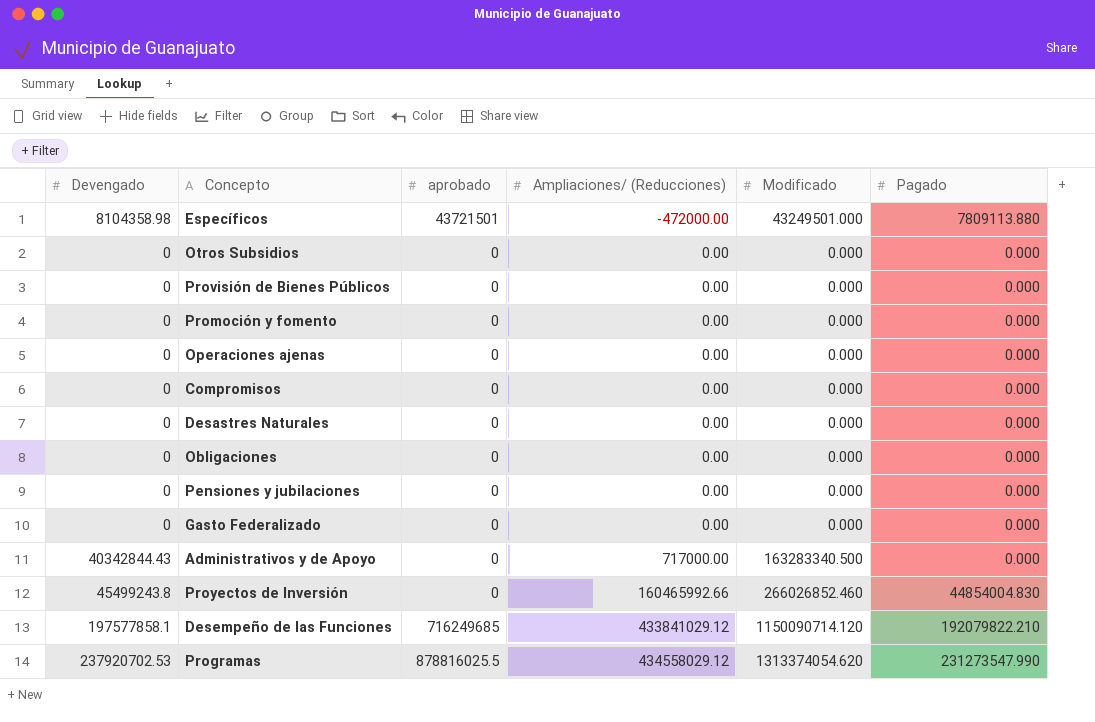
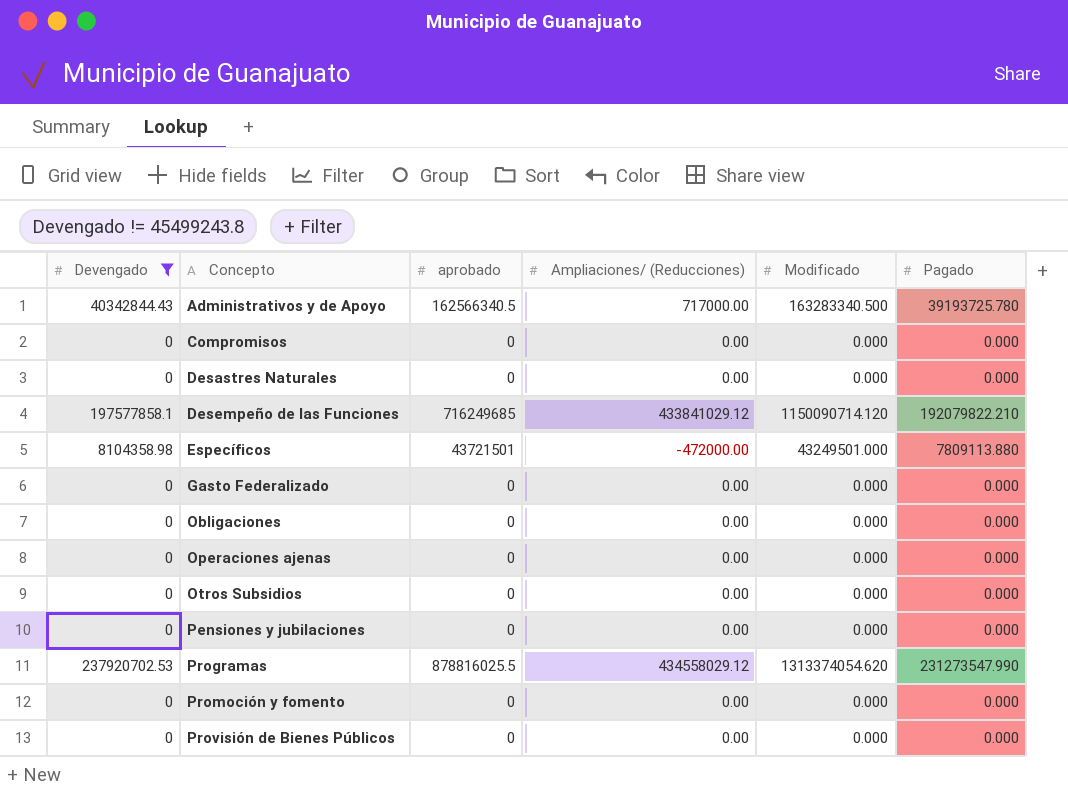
filter: none -> Devengado != 45499243.8
row order: Ampliaciones/ (Reducciones) ascending -> Concepto ascending
Administrativos y de Apoyo | aprobado: 0 -> 162566340.5
Administrativos y de Apoyo | Pagado: 0.000 -> 39193725.780

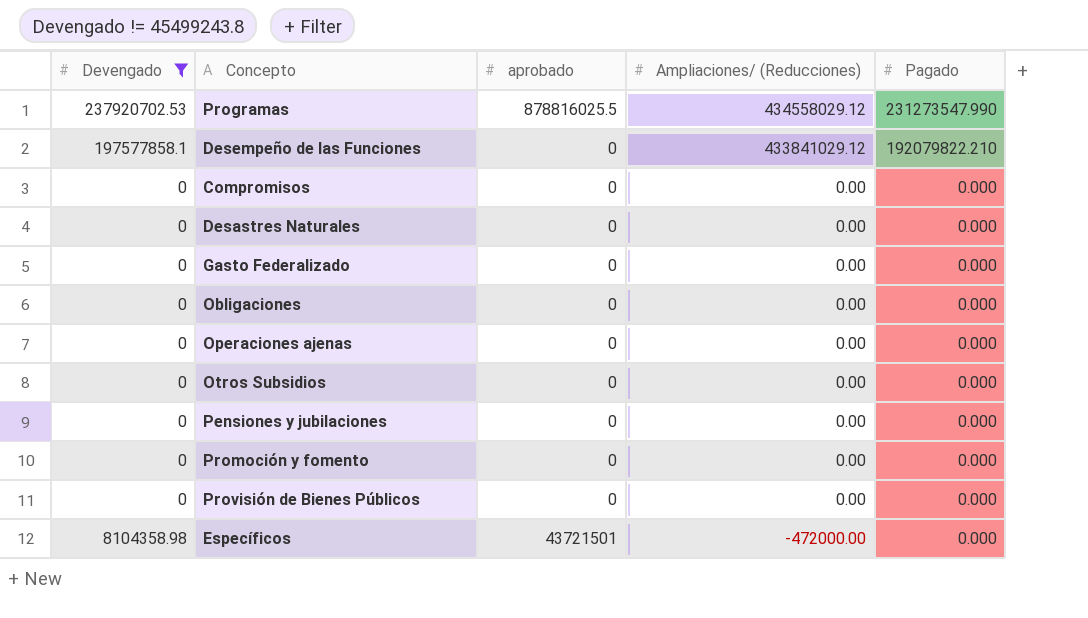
row order: Concepto ascending -> Ampliaciones/ (Reducciones) descending
column Modificado | position: 5 -> none
row Administrativos y de Apoyo: 40342844.43 | 162566340.5 | 717000.00 | 163283340.500 | 39193725.780 -> none
Desempeño de las Funciones | aprobado: 716249685 -> 0
Específicos | Pagado: 7809113.880 -> 0.000

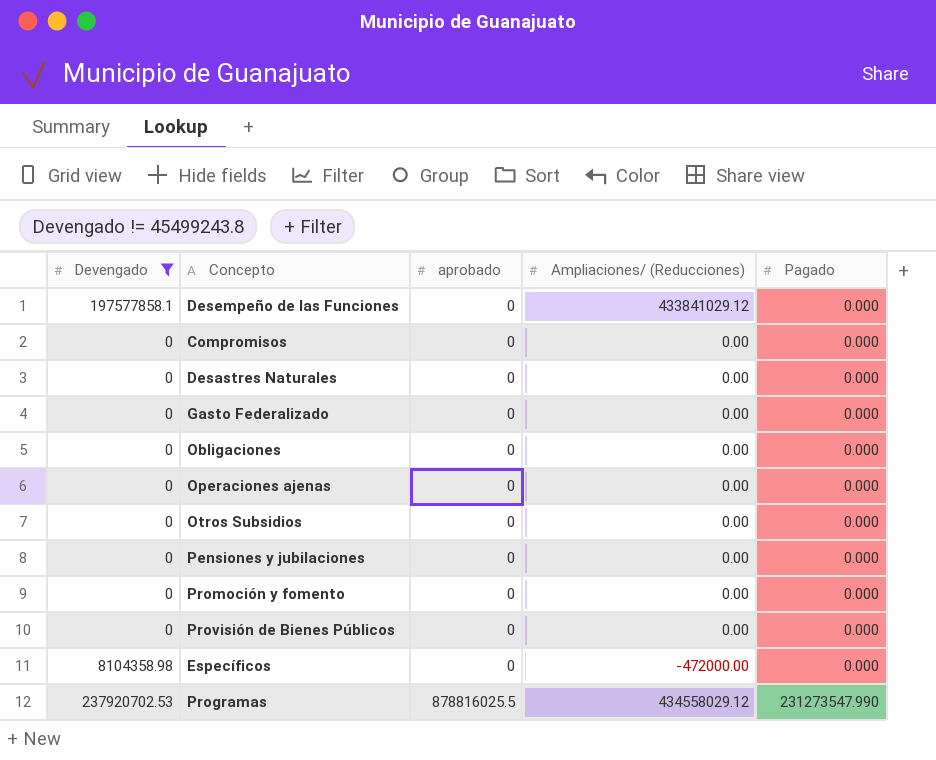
row order: Ampliaciones/ (Reducciones) descending -> aprobado ascending
Desempeño de las Funciones | Pagado: 192079822.210 -> 0.000
Específicos | aprobado: 43721501 -> 0

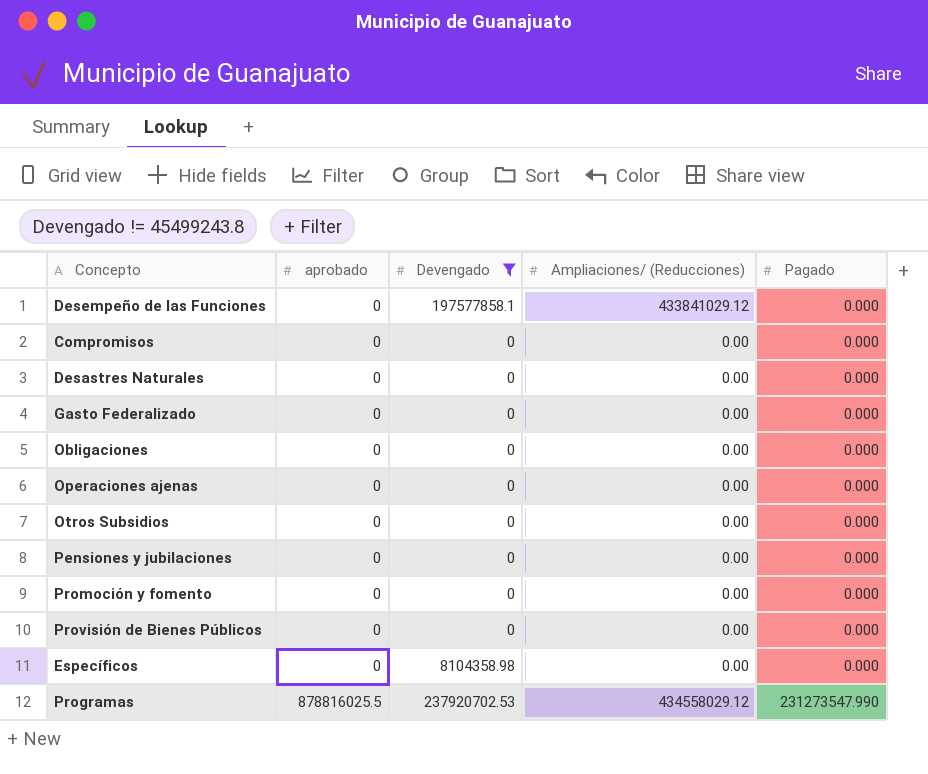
column Devengado | position: 1 -> 3
Específicos | Ampliaciones/ (Reducciones): -472000.00 -> 0.00

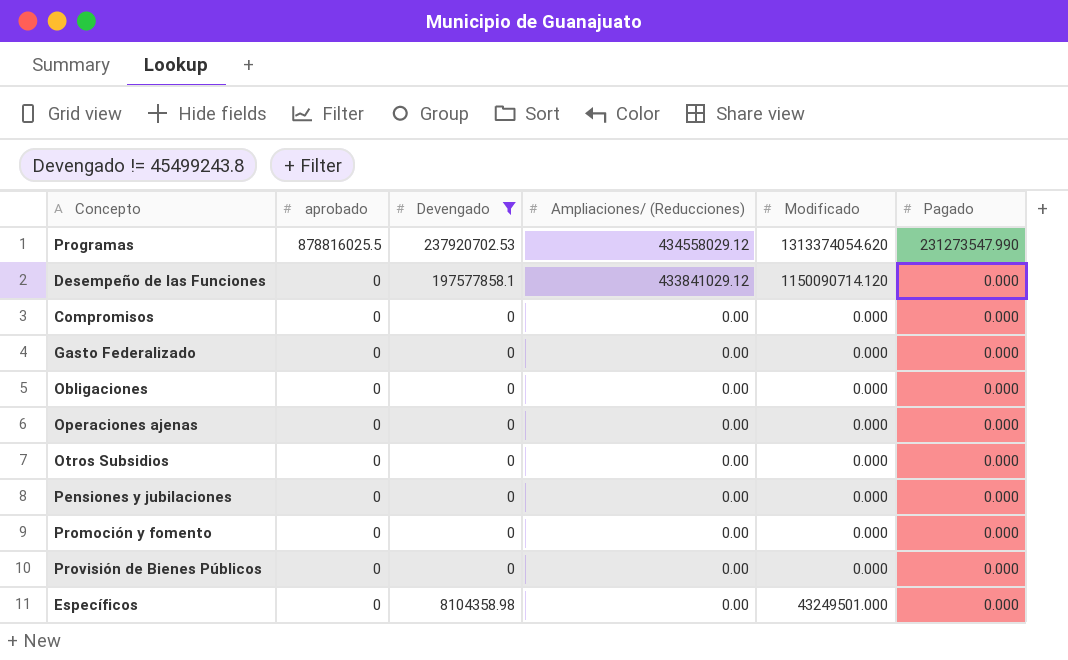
row order: aprobado ascending -> aprobado descending
column Modificado | position: none -> 5
row Desastres Naturales: 0 | 0 | 0.00 | 0.000 -> none

